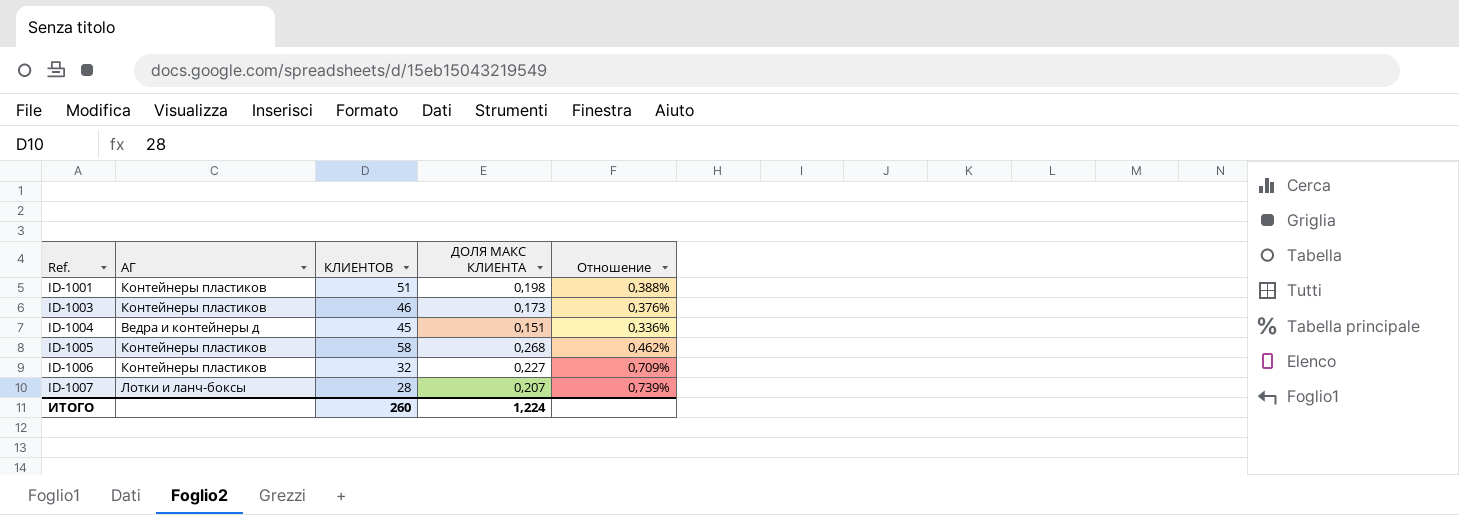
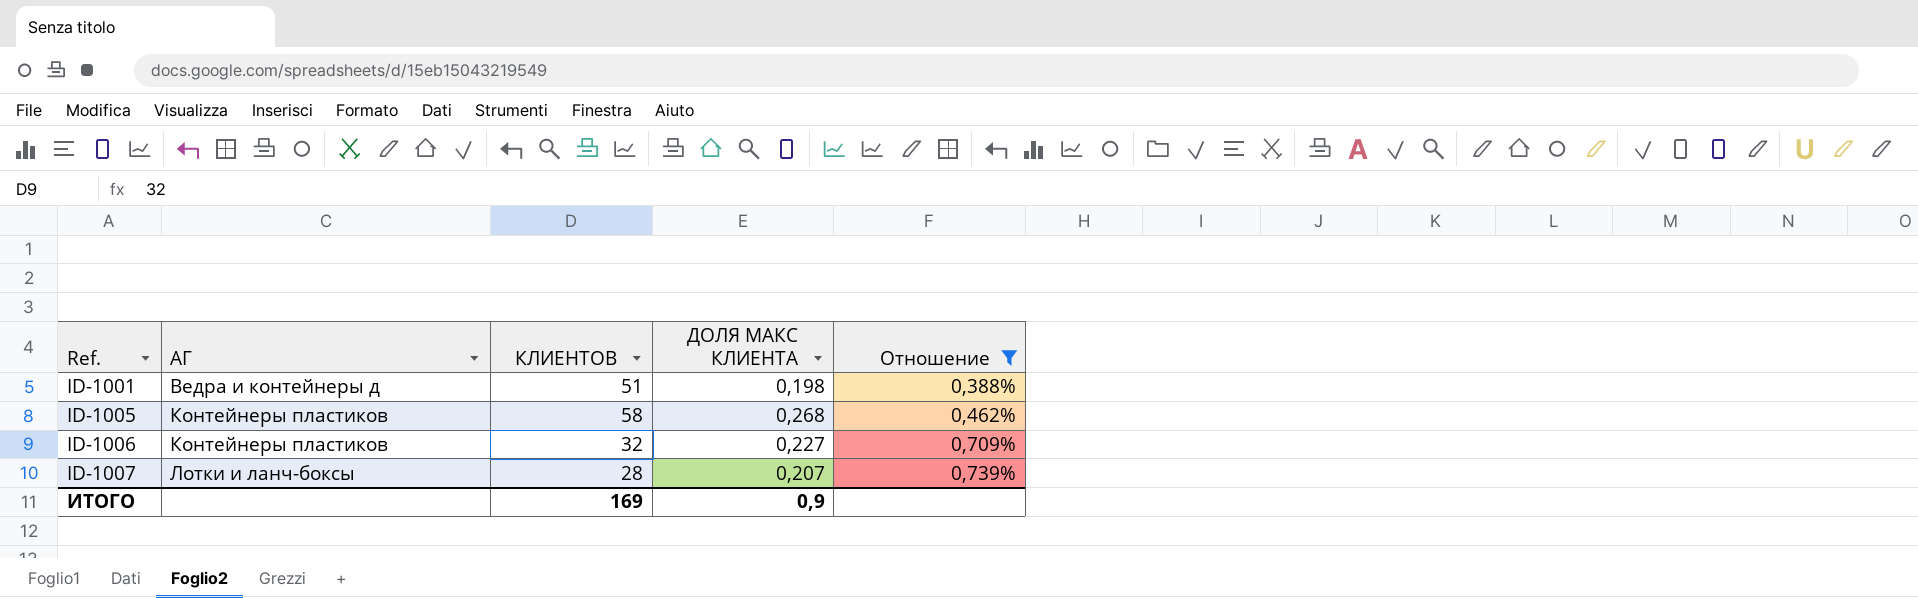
filter: none -> Отношение >= 0,388%
ID-1001 | АГ: Контейнеры пластиков -> Ведра и контейнеры д
ИТОГО | КЛИЕНТОВ: 260 -> 169
ИТОГО | ДОЛЯ МАКС КЛИЕНТА: 1,224 -> 0,9

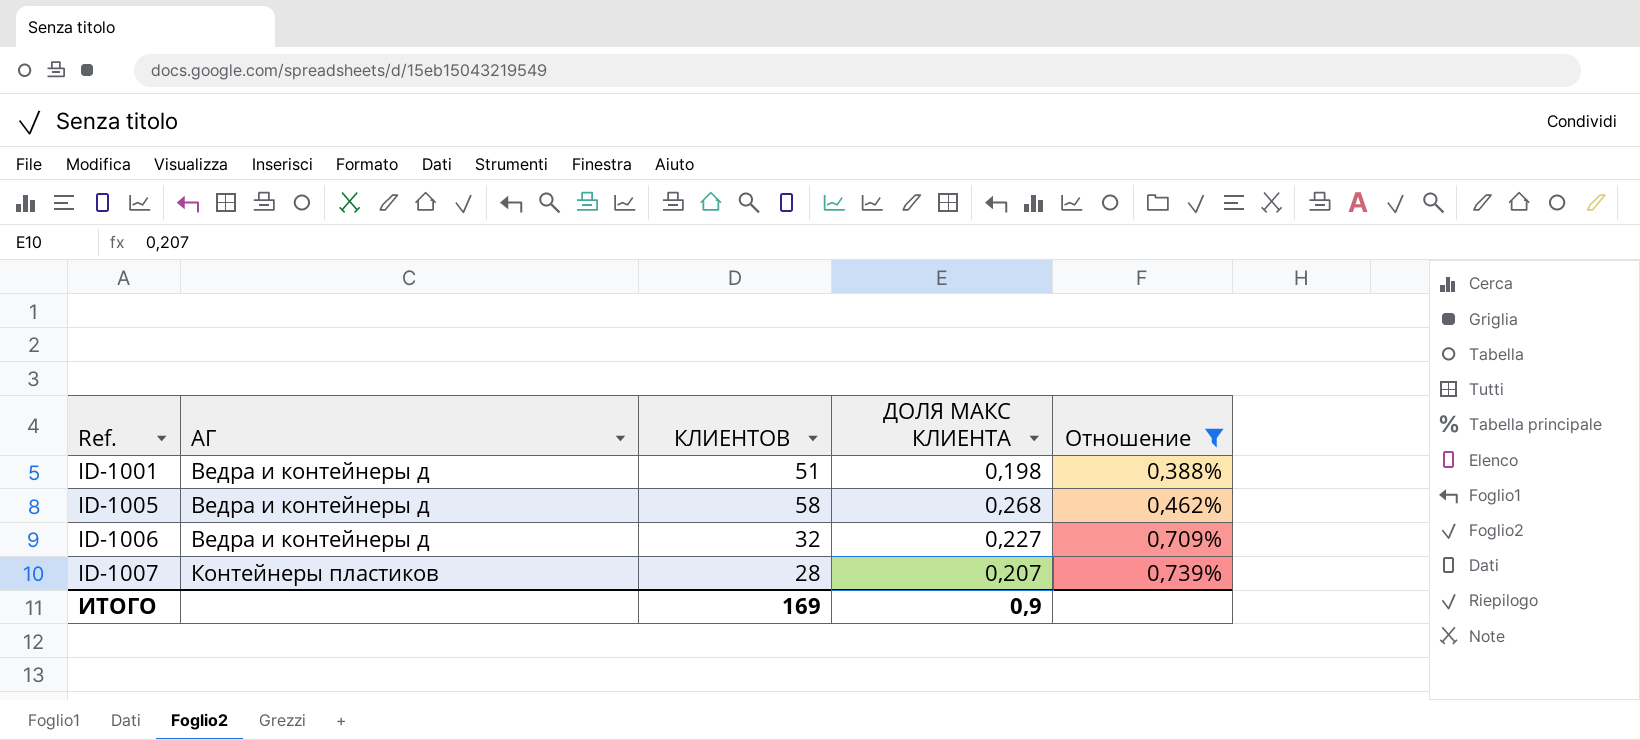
ID-1005 | АГ: Контейнеры пластиков -> Ведра и контейнеры д
ID-1006 | АГ: Контейнеры пластиков -> Ведра и контейнеры д
ID-1007 | АГ: Лотки и ланч-боксы -> Контейнеры пластиков

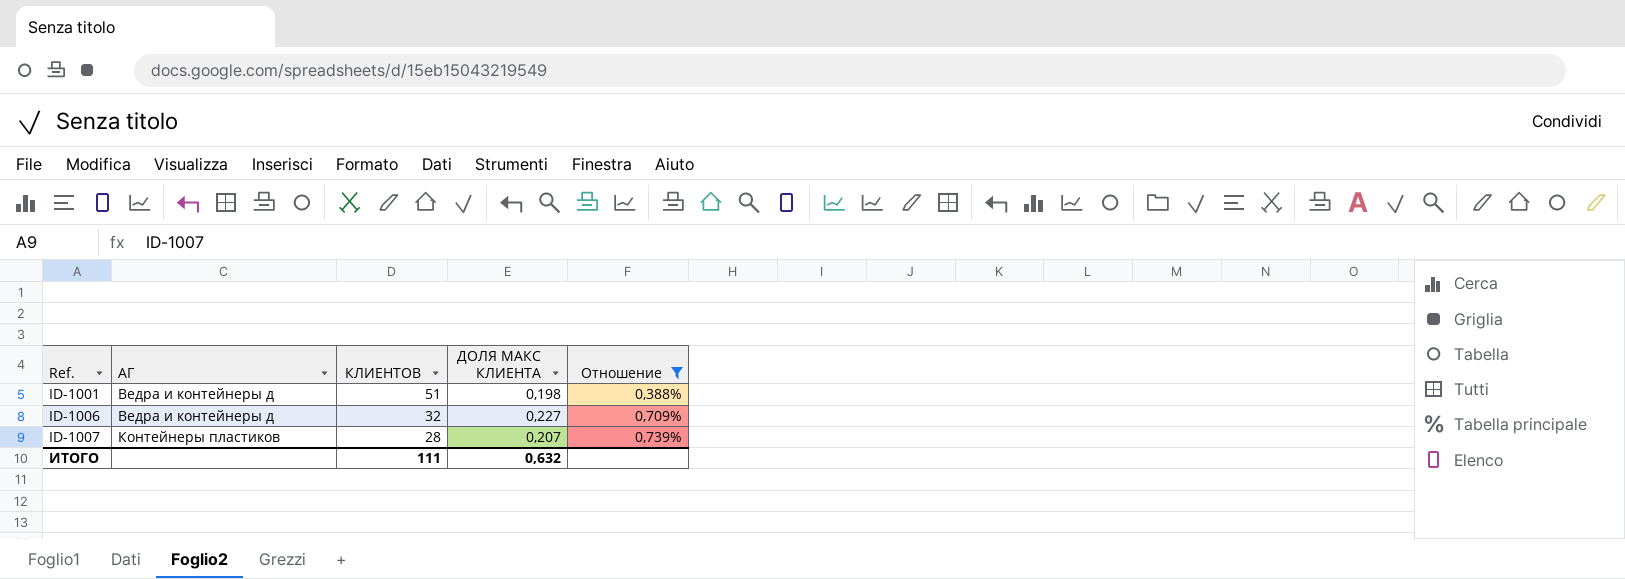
row ID-1005: Ведра и контейнеры д | 58 | 0,268 | 0,462% -> none
ИТОГО | КЛИЕНТОВ: 169 -> 111
ИТОГО | ДОЛЯ МАКС КЛИЕНТА: 0,9 -> 0,632

